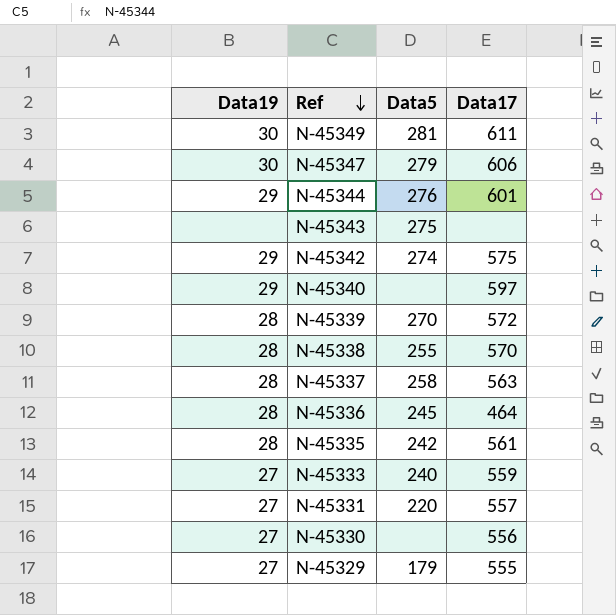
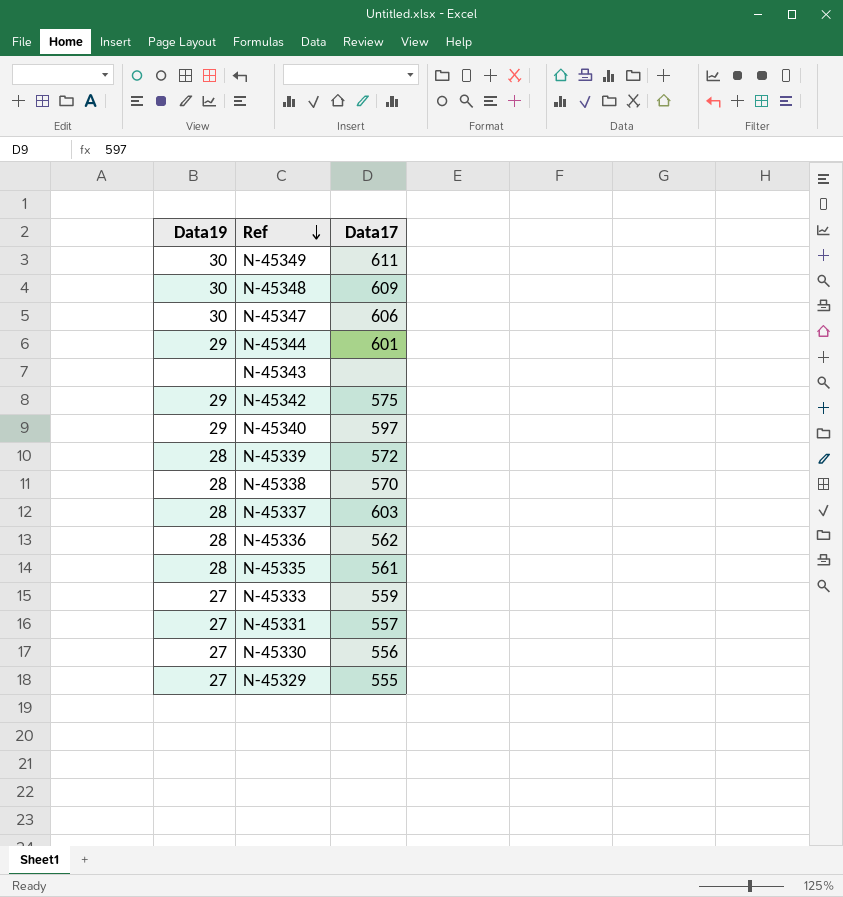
column Data5 | position: 3 -> none
row N-45348: none -> 30 | 609
N-45337 | Data17: 563 -> 603
N-45336 | Data17: 464 -> 562

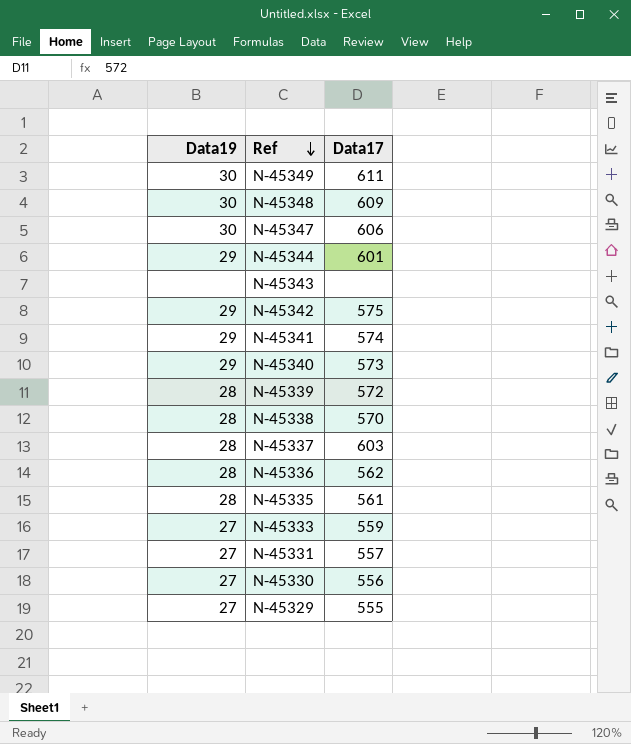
row N-45341: none -> 29 | 574
N-45340 | Data17: 597 -> 573

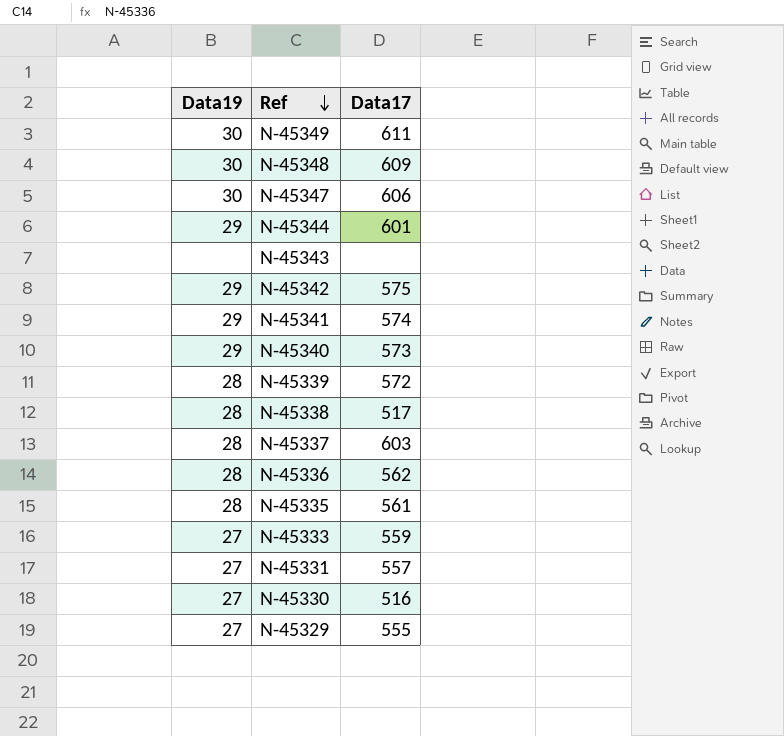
N-45338 | Data17: 570 -> 517
N-45330 | Data17: 556 -> 516

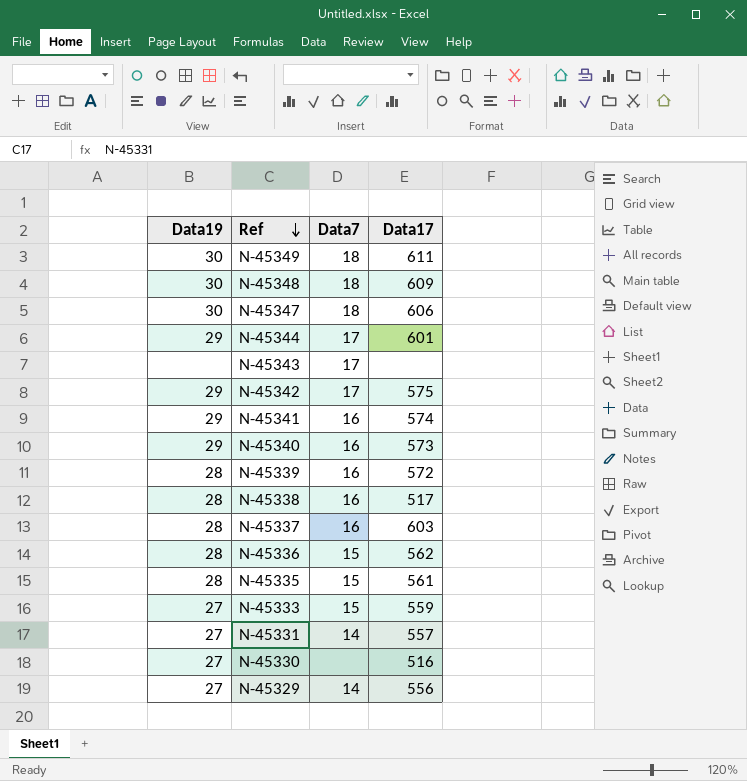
column Data7 | position: none -> 3
N-45329 | Data17: 555 -> 556

